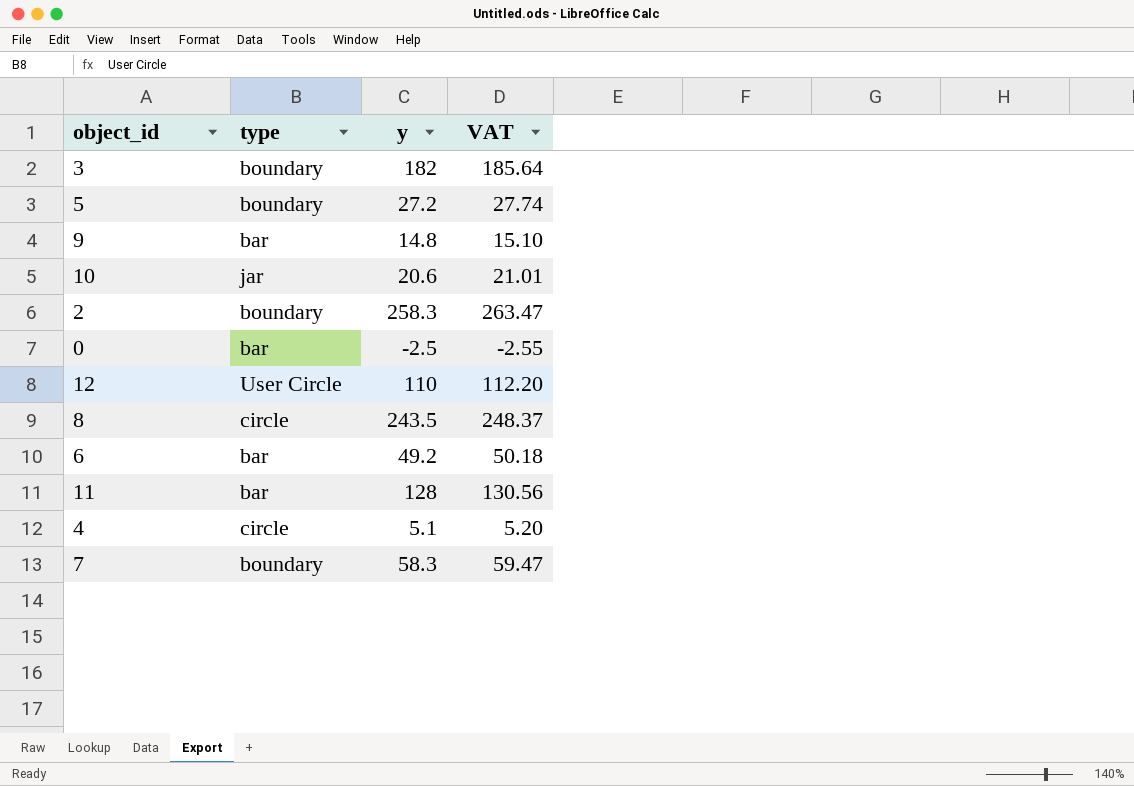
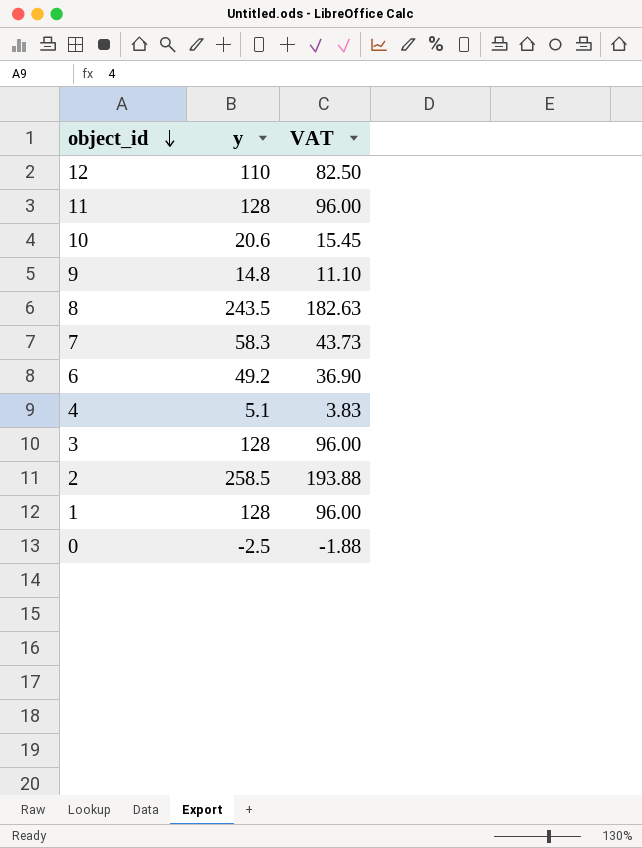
row order: none -> object_id descending
column type | position: 2 -> none
column VAT | formula: [y] * 1.02 -> [y] * 0.75
row 5: boundary | 27.2 | 27.74 -> none
3 | y: 182 -> 128
2 | y: 258.3 -> 258.5
row 1: none -> 128 | 96.00

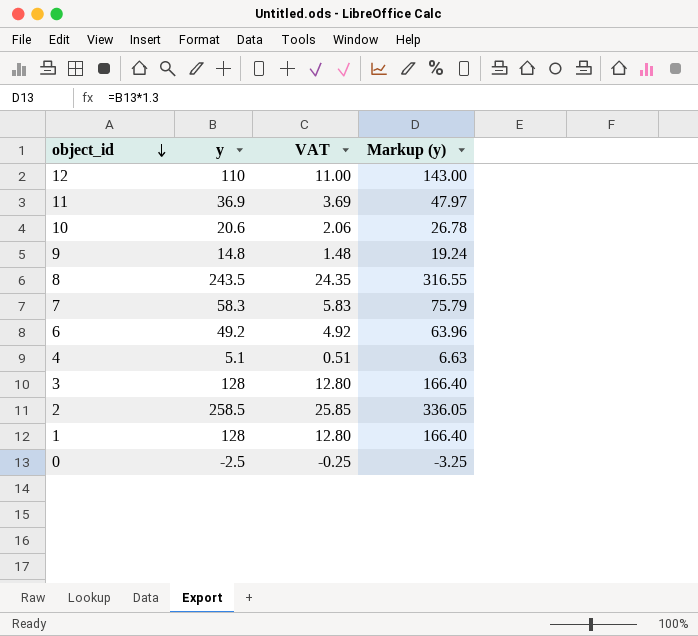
column VAT | formula: [y] * 0.75 -> [y] * 0.1
column Markup (y) | formula: none -> [y] * 1.3
11 | y: 128 -> 36.9

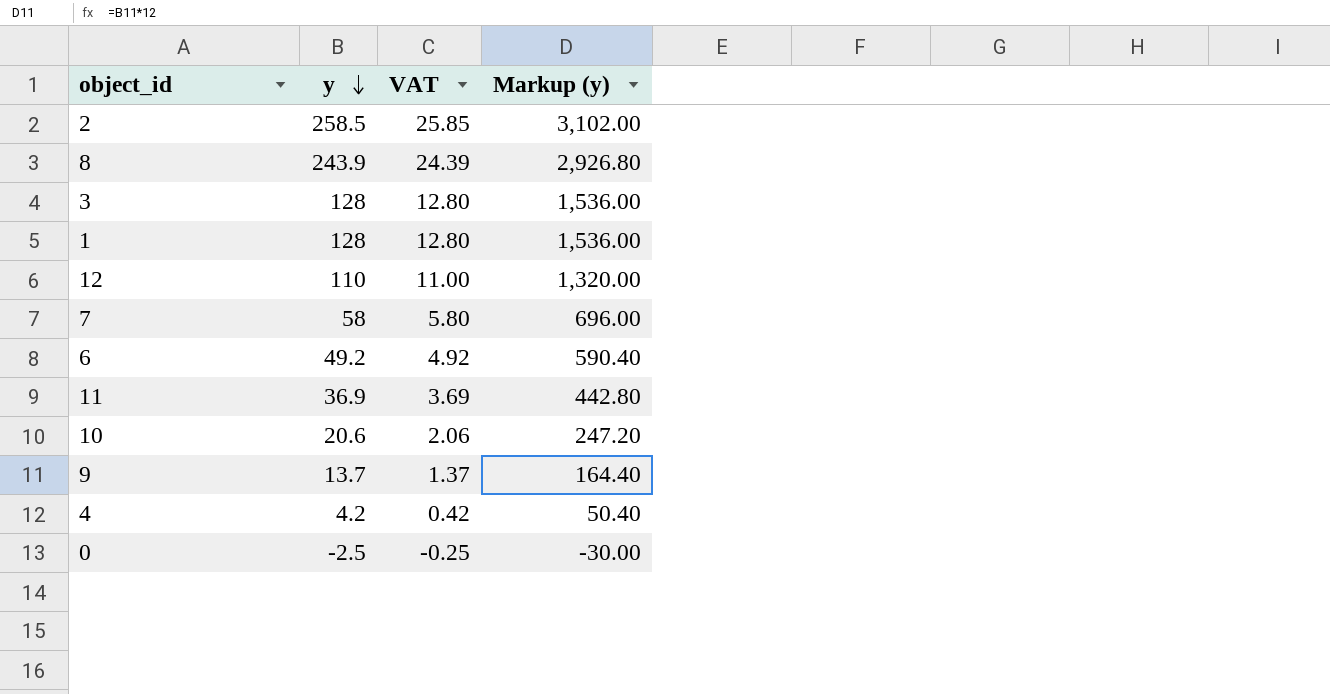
row order: object_id descending -> y descending
column Markup (y) | formula: [y] * 1.3 -> [y] * 12
8 | y: 243.5 -> 243.9
8 | VAT: 24.35 -> 24.39
7 | y: 58.3 -> 58
7 | VAT: 5.83 -> 5.80
9 | y: 14.8 -> 13.7
9 | VAT: 1.48 -> 1.37
4 | y: 5.1 -> 4.2
4 | VAT: 0.51 -> 0.42

